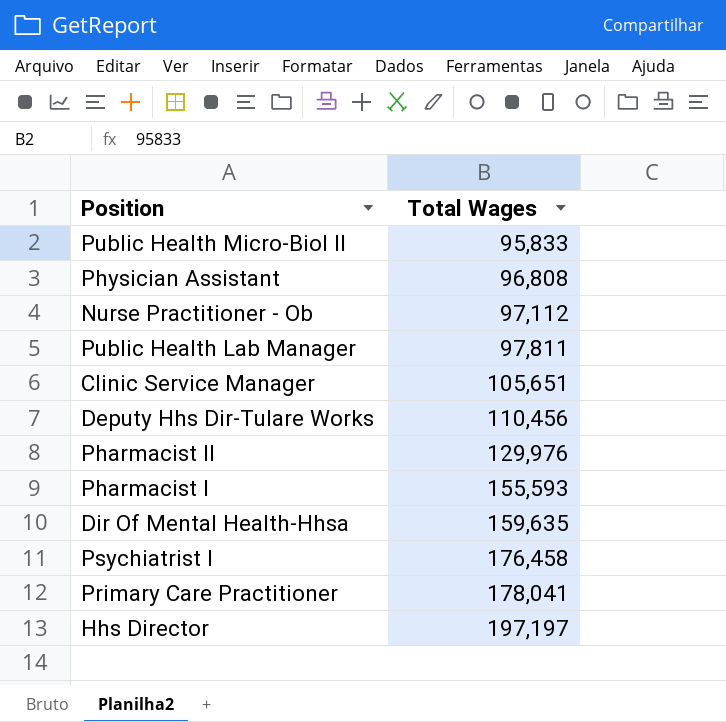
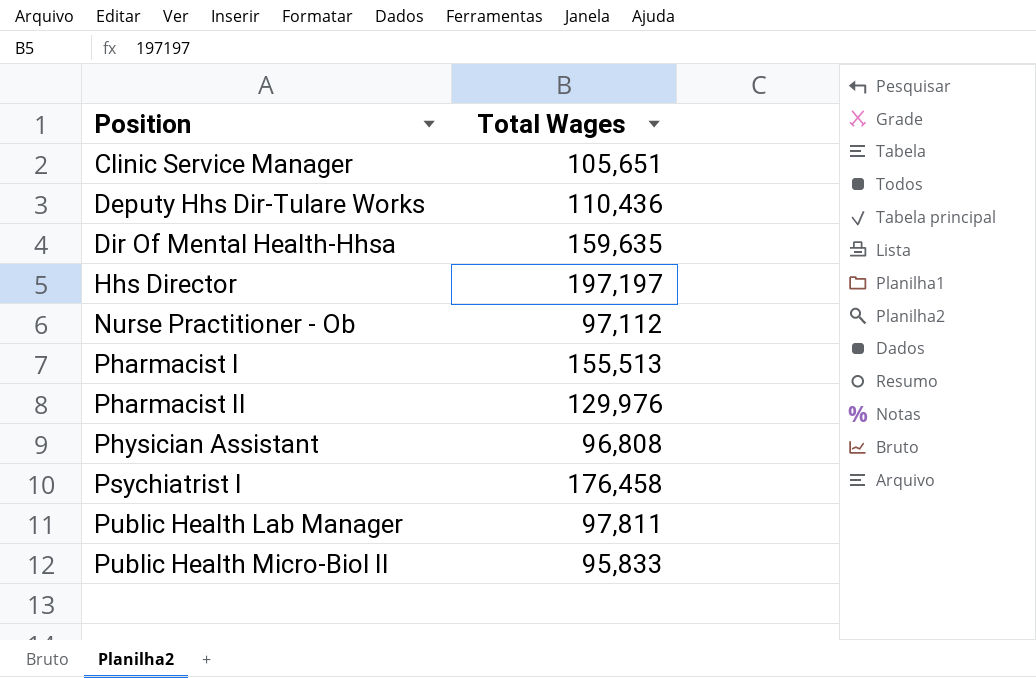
row order: Total Wages ascending -> Position ascending
row Primary Care Practitioner: 178,041 -> none
Deputy Hhs Dir-Tulare Works | Total Wages: 110,456 -> 110,436
Pharmacist I | Total Wages: 155,593 -> 155,513

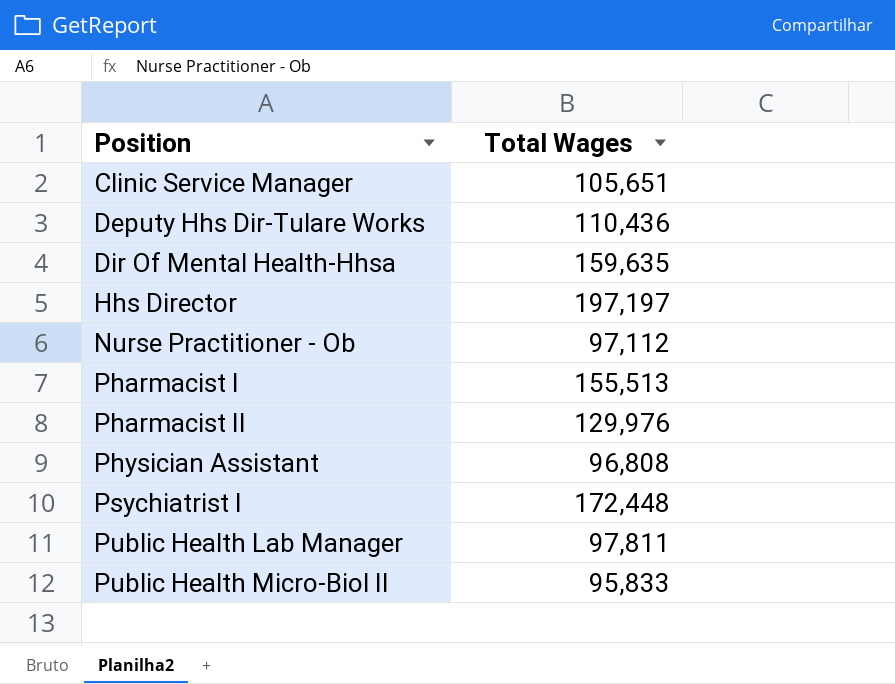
Psychiatrist I | Total Wages: 176,458 -> 172,448

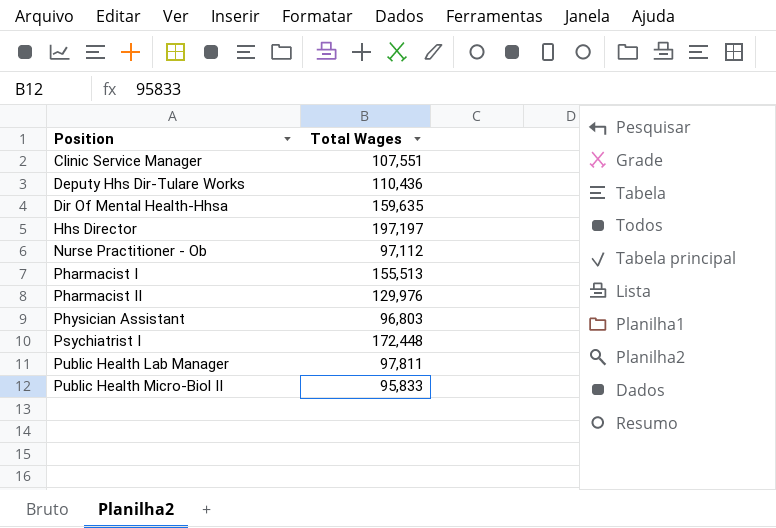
Clinic Service Manager | Total Wages: 105,651 -> 107,551
Physician Assistant | Total Wages: 96,808 -> 96,803

